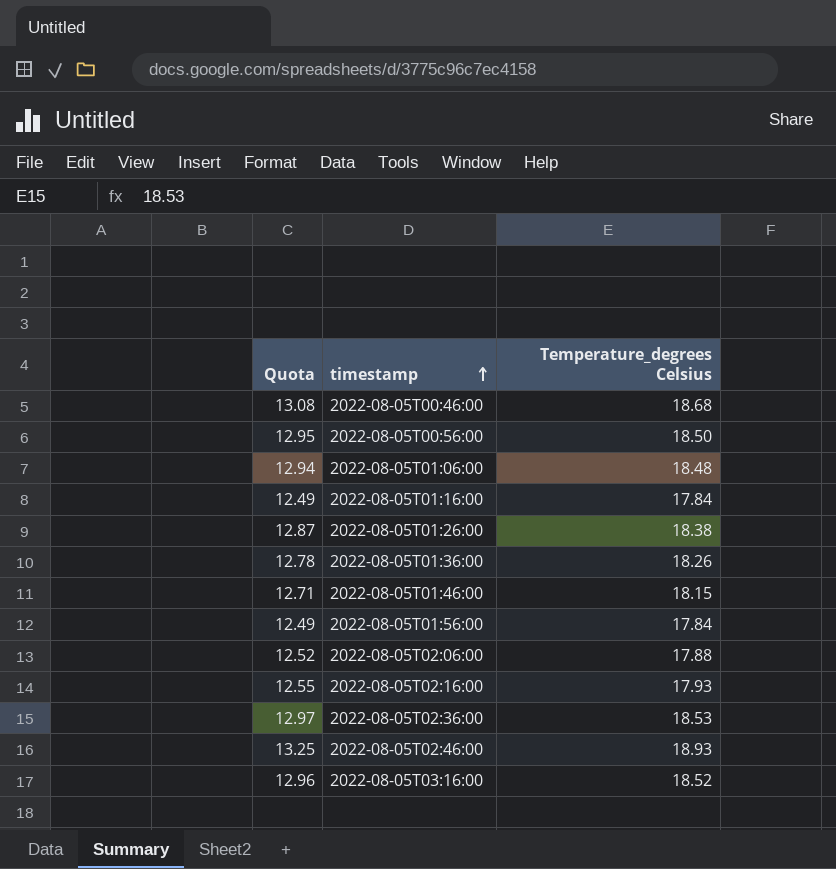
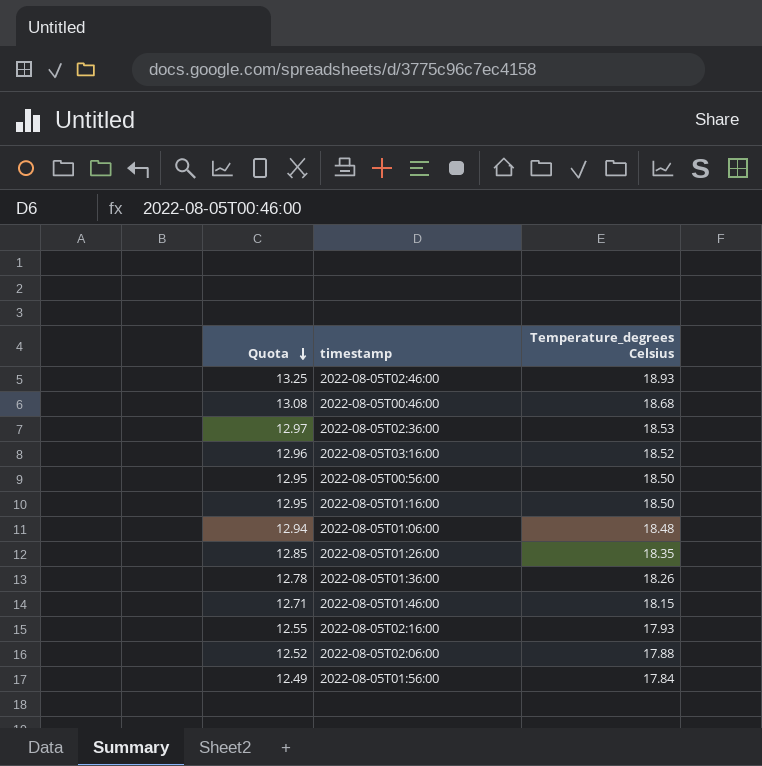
row order: timestamp ascending -> Quota descending
2022-08-05T01:16:00 | Quota: 12.49 -> 12.95
2022-08-05T01:16:00 | Temperature_degrees Celsius: 17.84 -> 18.50
2022-08-05T01:26:00 | Quota: 12.87 -> 12.85
2022-08-05T01:26:00 | Temperature_degrees Celsius: 18.38 -> 18.35

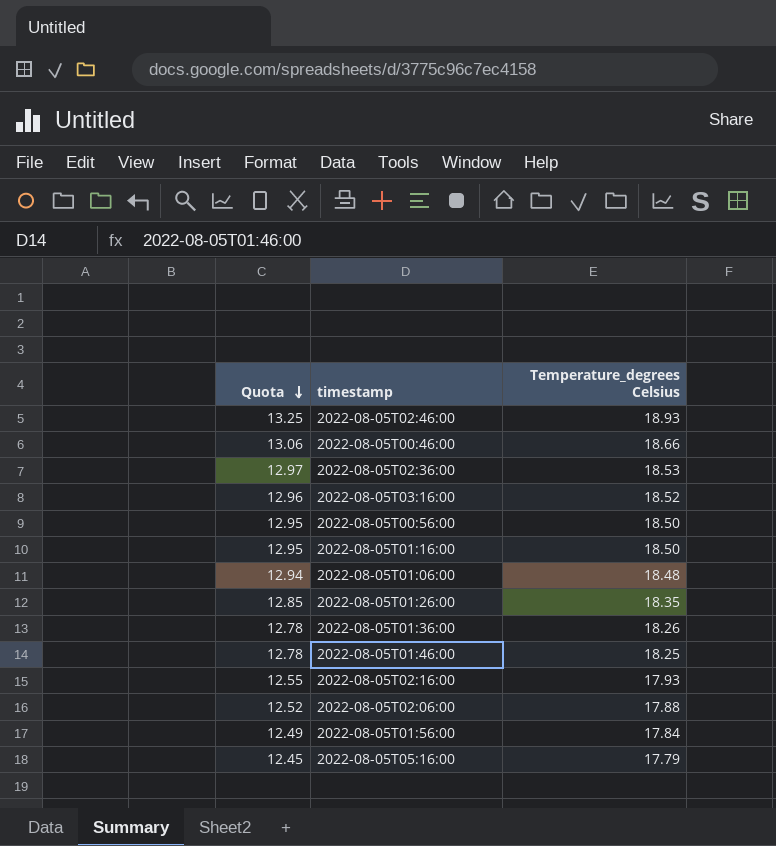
2022-08-05T00:46:00 | Quota: 13.08 -> 13.06
2022-08-05T00:46:00 | Temperature_degrees Celsius: 18.68 -> 18.66
2022-08-05T01:46:00 | Quota: 12.71 -> 12.78
2022-08-05T01:46:00 | Temperature_degrees Celsius: 18.15 -> 18.25
row 2022-08-05T05:16:00: none -> 12.45 | 17.79

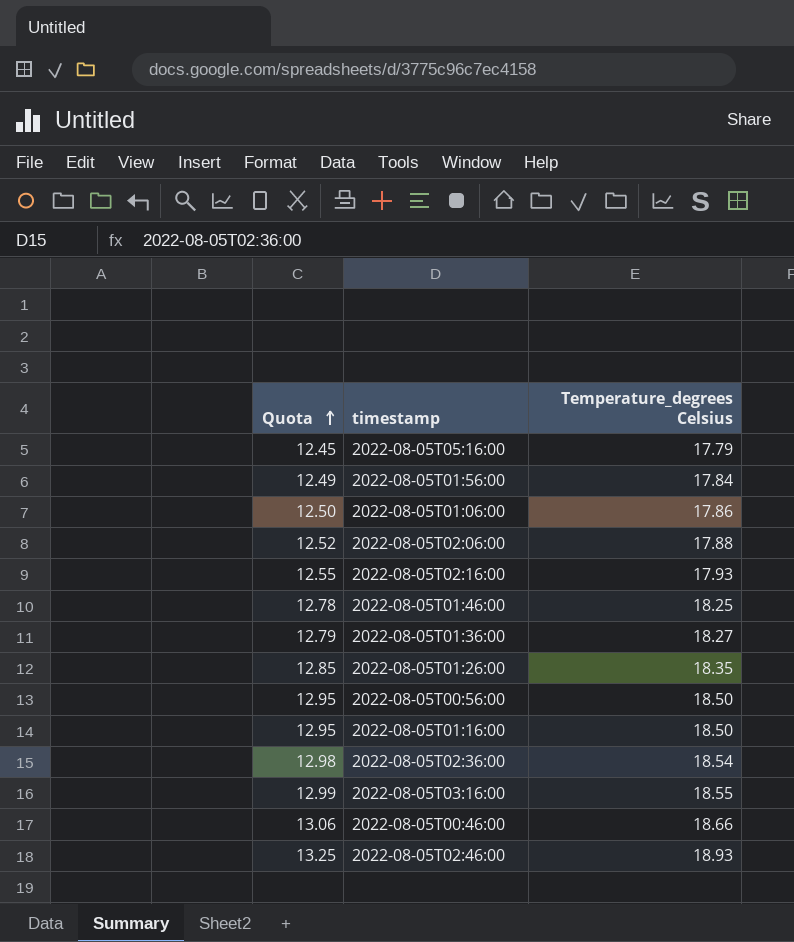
row order: Quota descending -> Quota ascending
2022-08-05T01:06:00 | Quota: 12.94 -> 12.50
2022-08-05T01:06:00 | Temperature_degrees Celsius: 18.48 -> 17.86
2022-08-05T01:36:00 | Quota: 12.78 -> 12.79
2022-08-05T01:36:00 | Temperature_degrees Celsius: 18.26 -> 18.27
2022-08-05T02:36:00 | Quota: 12.97 -> 12.98
2022-08-05T02:36:00 | Temperature_degrees Celsius: 18.53 -> 18.54
2022-08-05T03:16:00 | Quota: 12.96 -> 12.99
2022-08-05T03:16:00 | Temperature_degrees Celsius: 18.52 -> 18.55

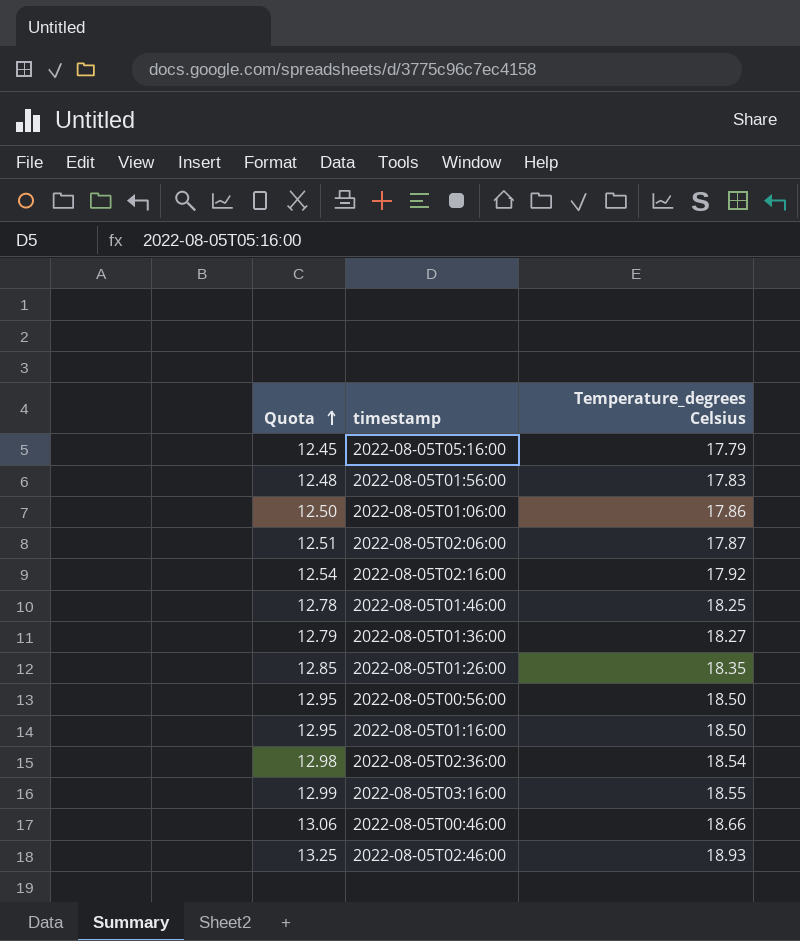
2022-08-05T01:56:00 | Quota: 12.49 -> 12.48
2022-08-05T01:56:00 | Temperature_degrees Celsius: 17.84 -> 17.83
2022-08-05T02:06:00 | Quota: 12.52 -> 12.51
2022-08-05T02:06:00 | Temperature_degrees Celsius: 17.88 -> 17.87
2022-08-05T02:16:00 | Quota: 12.55 -> 12.54
2022-08-05T02:16:00 | Temperature_degrees Celsius: 17.93 -> 17.92

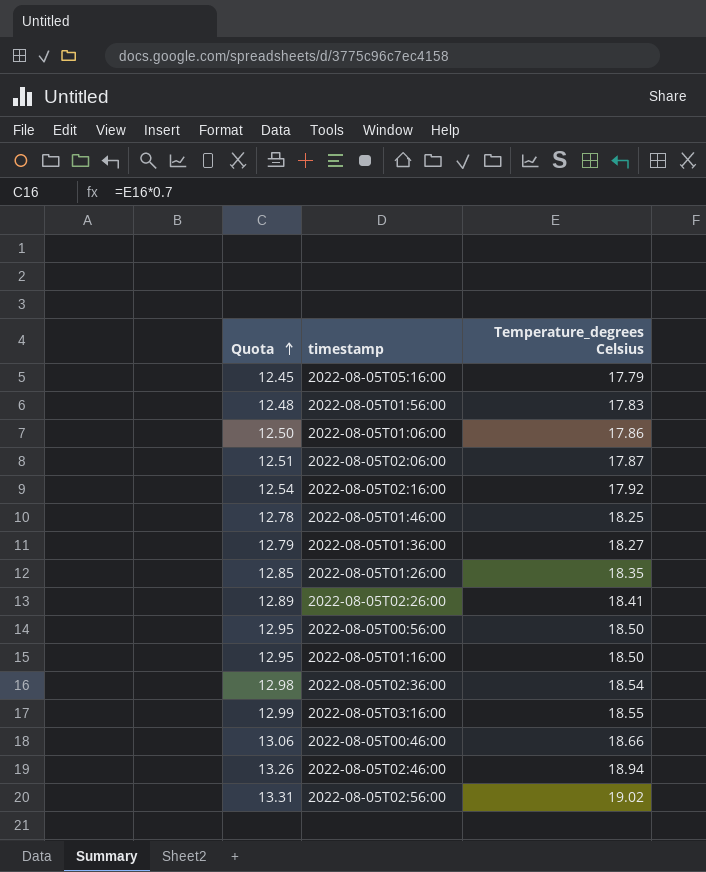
row 2022-08-05T02:26:00: none -> 12.89 | 18.41
2022-08-05T02:46:00 | Quota: 13.25 -> 13.26
2022-08-05T02:46:00 | Temperature_degrees Celsius: 18.93 -> 18.94
row 2022-08-05T02:56:00: none -> 13.31 | 19.02

